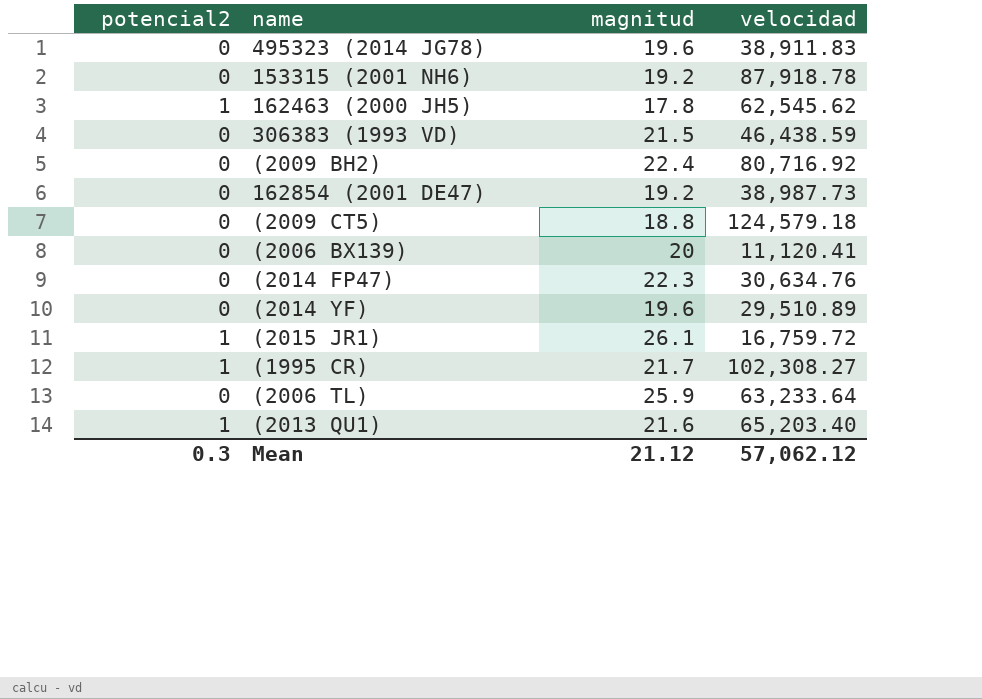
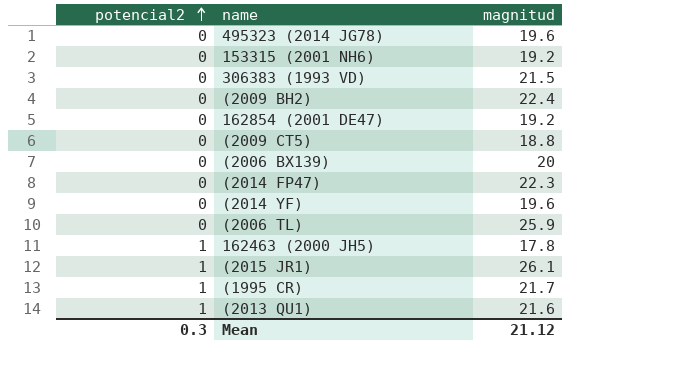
row order: none -> potencial2 ascending
column velocidad | position: 4 -> none

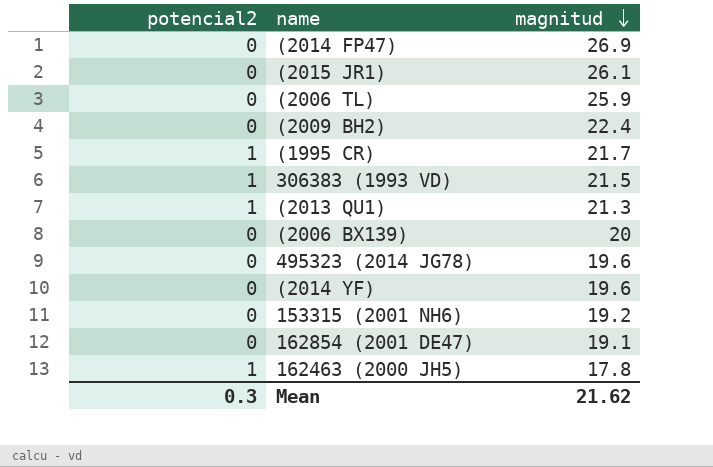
row order: potencial2 ascending -> magnitud descending
row (2009 CT5): 0 | 18.8 -> none
(2014 FP47) | magnitud: 22.3 -> 26.9
(2015 JR1) | potencial2: 1 -> 0
306383 (1993 VD) | potencial2: 0 -> 1
(2013 QU1) | magnitud: 21.6 -> 21.3
162854 (2001 DE47) | magnitud: 19.2 -> 19.1
Mean | magnitud: 21.12 -> 21.62

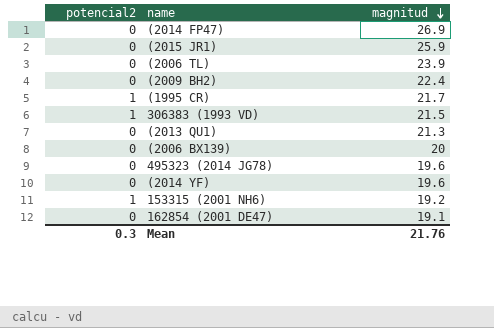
row 162463 (2000 JH5): 1 | 17.8 -> none
(2015 JR1) | magnitud: 26.1 -> 25.9
(2006 TL) | magnitud: 25.9 -> 23.9
(2013 QU1) | potencial2: 1 -> 0
153315 (2001 NH6) | potencial2: 0 -> 1
Mean | magnitud: 21.62 -> 21.76

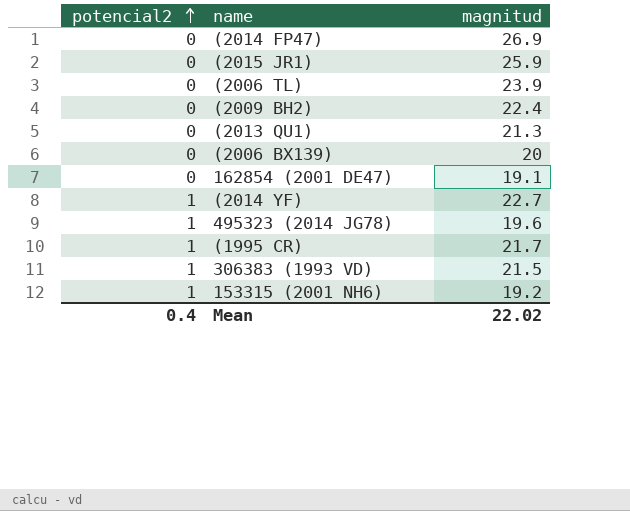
row order: magnitud descending -> potencial2 ascending
(2014 YF) | potencial2: 0 -> 1
(2014 YF) | magnitud: 19.6 -> 22.7
495323 (2014 JG78) | potencial2: 0 -> 1
Mean | potencial2: 0.3 -> 0.4
Mean | magnitud: 21.76 -> 22.02

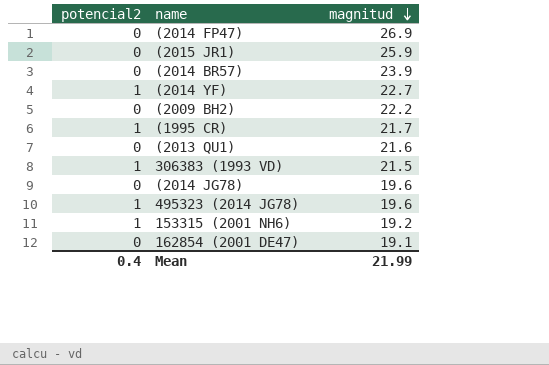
row order: potencial2 ascending -> magnitud descending
row (2006 TL): 0 | 23.9 -> none
row (2006 BX139): 0 | 20 -> none
row (2014 BR57): none -> 0 | 23.9
(2009 BH2) | magnitud: 22.4 -> 22.2
(2013 QU1) | magnitud: 21.3 -> 21.6
row (2014 JG78): none -> 0 | 19.6
Mean | magnitud: 22.02 -> 21.99

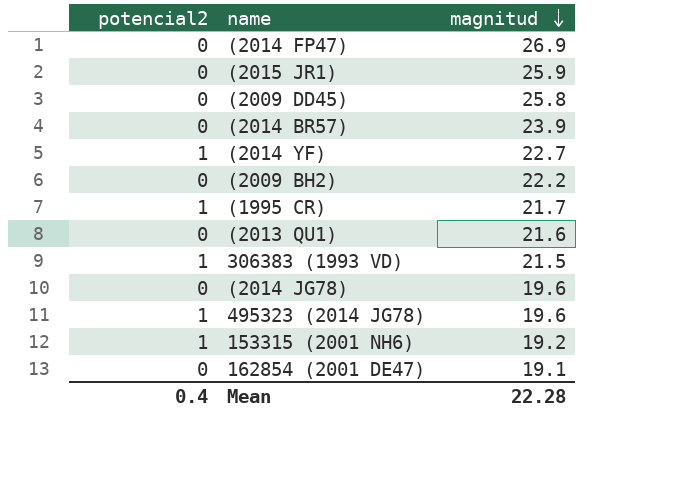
row (2009 DD45): none -> 0 | 25.8
Mean | magnitud: 21.99 -> 22.28

